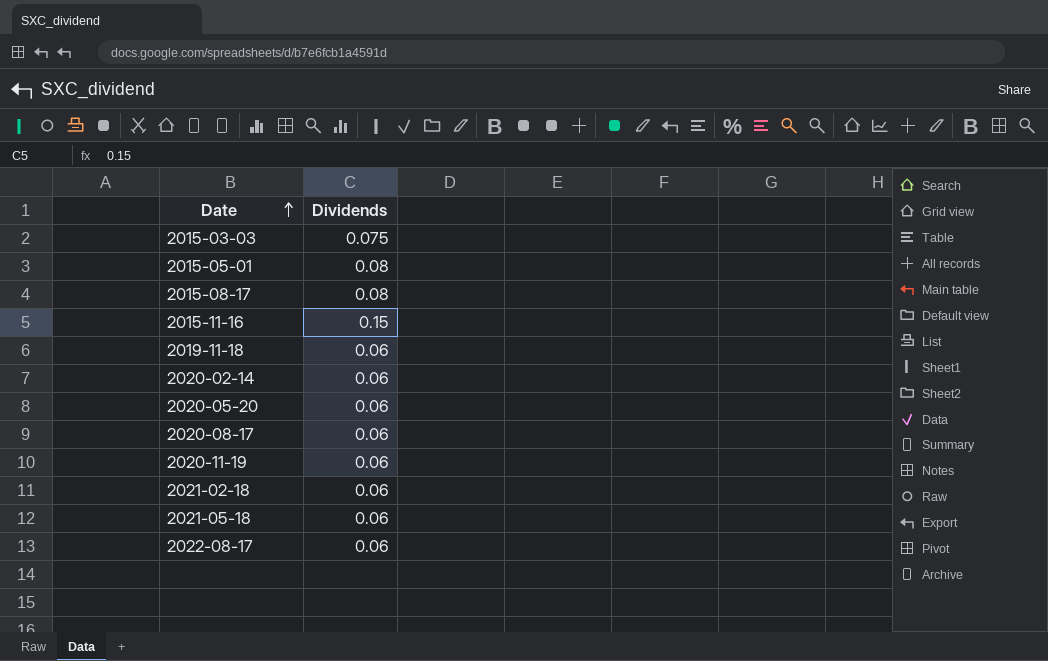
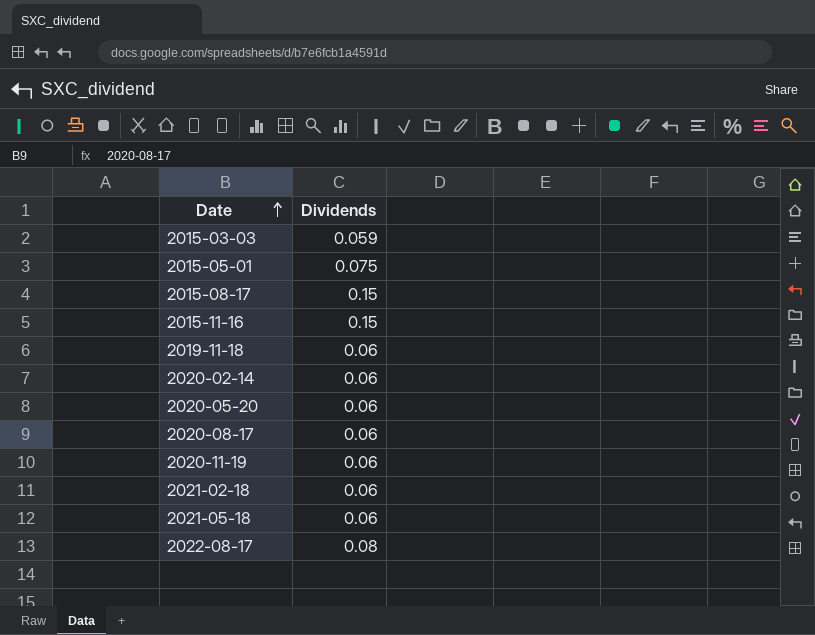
2015-03-03 | Dividends: 0.075 -> 0.059
2015-05-01 | Dividends: 0.08 -> 0.075
2015-08-17 | Dividends: 0.08 -> 0.15
2022-08-17 | Dividends: 0.06 -> 0.08

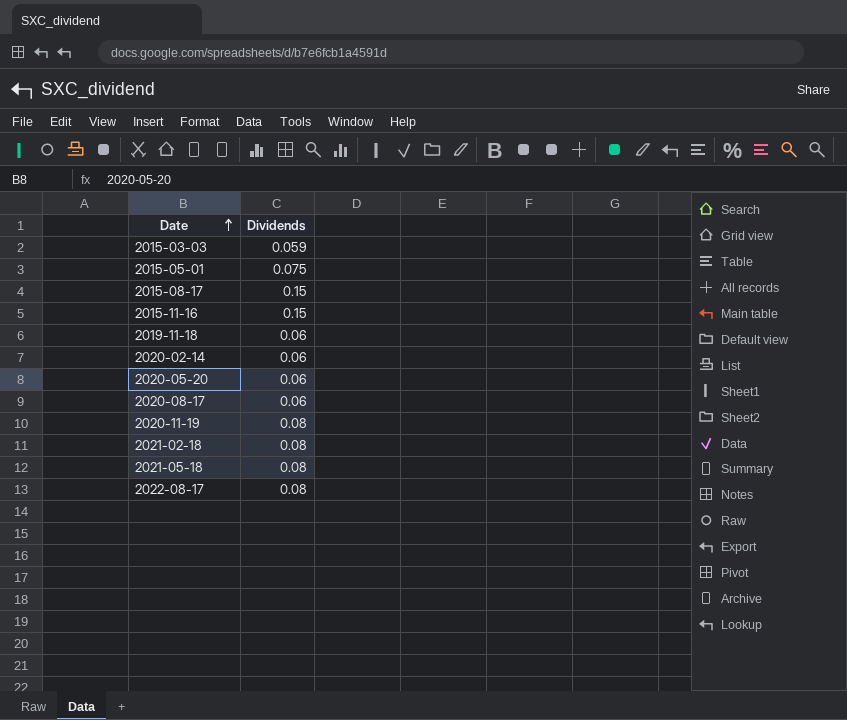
2020-11-19 | Dividends: 0.06 -> 0.08
2021-02-18 | Dividends: 0.06 -> 0.08
2021-05-18 | Dividends: 0.06 -> 0.08

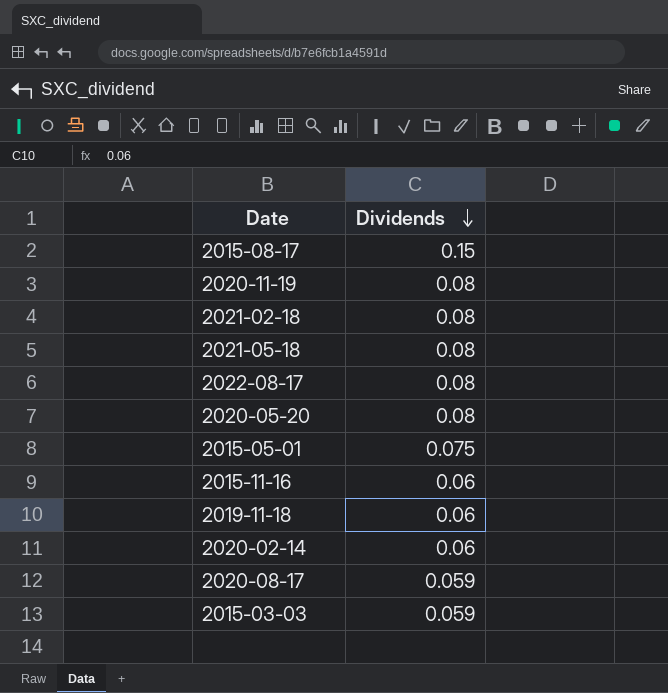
row order: Date ascending -> Dividends descending
2020-05-20 | Dividends: 0.06 -> 0.08
2015-11-16 | Dividends: 0.15 -> 0.06
2020-08-17 | Dividends: 0.06 -> 0.059

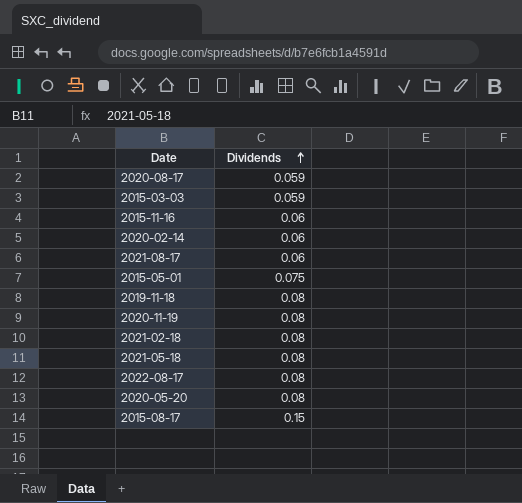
row order: Dividends descending -> Dividends ascending
row 2021-08-17: none -> 0.06
2019-11-18 | Dividends: 0.06 -> 0.08

